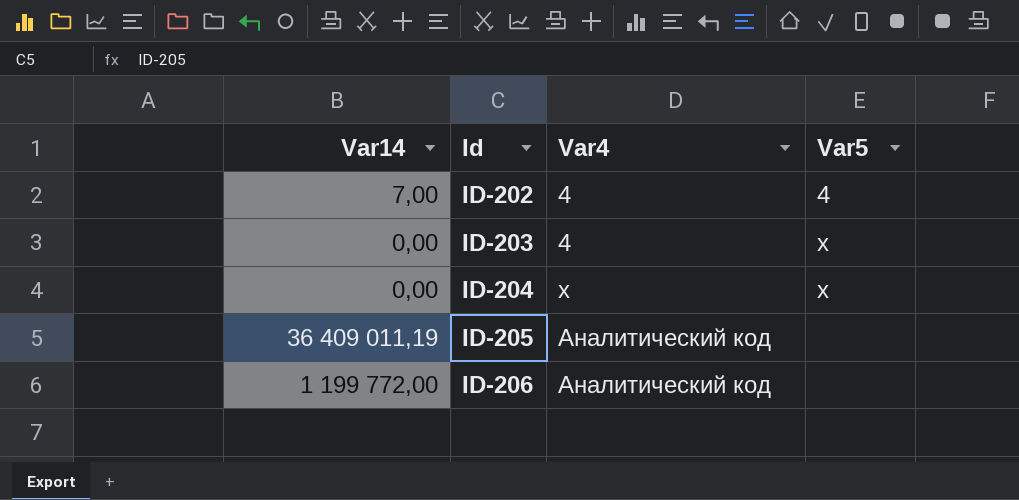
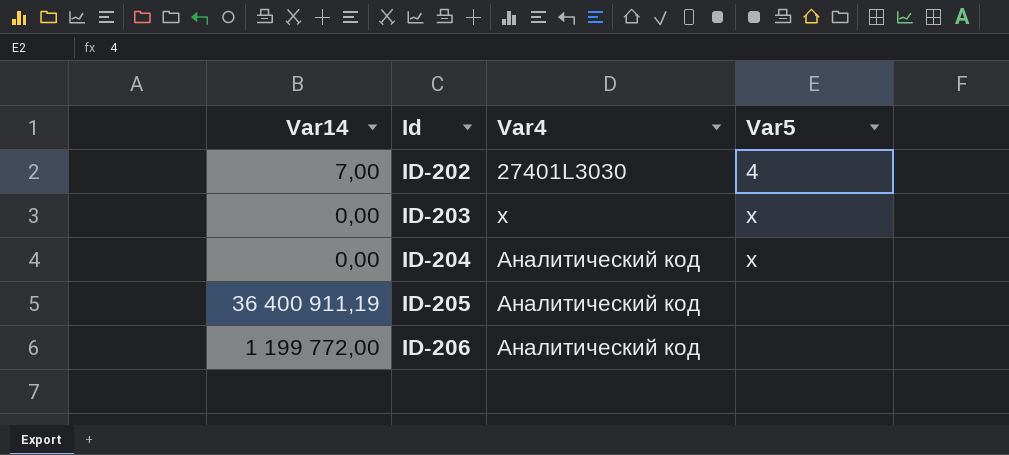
ID-202 | Var4: 4 -> 27401L3030
ID-203 | Var4: 4 -> х
ID-204 | Var4: х -> Аналитический код
ID-205 | Var14: 36 409 011,19 -> 36 400 911,19

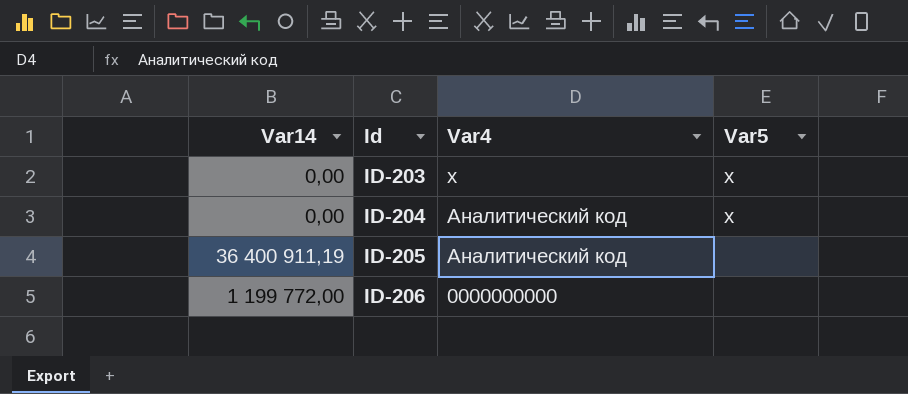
row ID-202: 7,00 | 27401L3030 | 4 -> none
ID-206 | Var4: Аналитический код -> 0000000000

